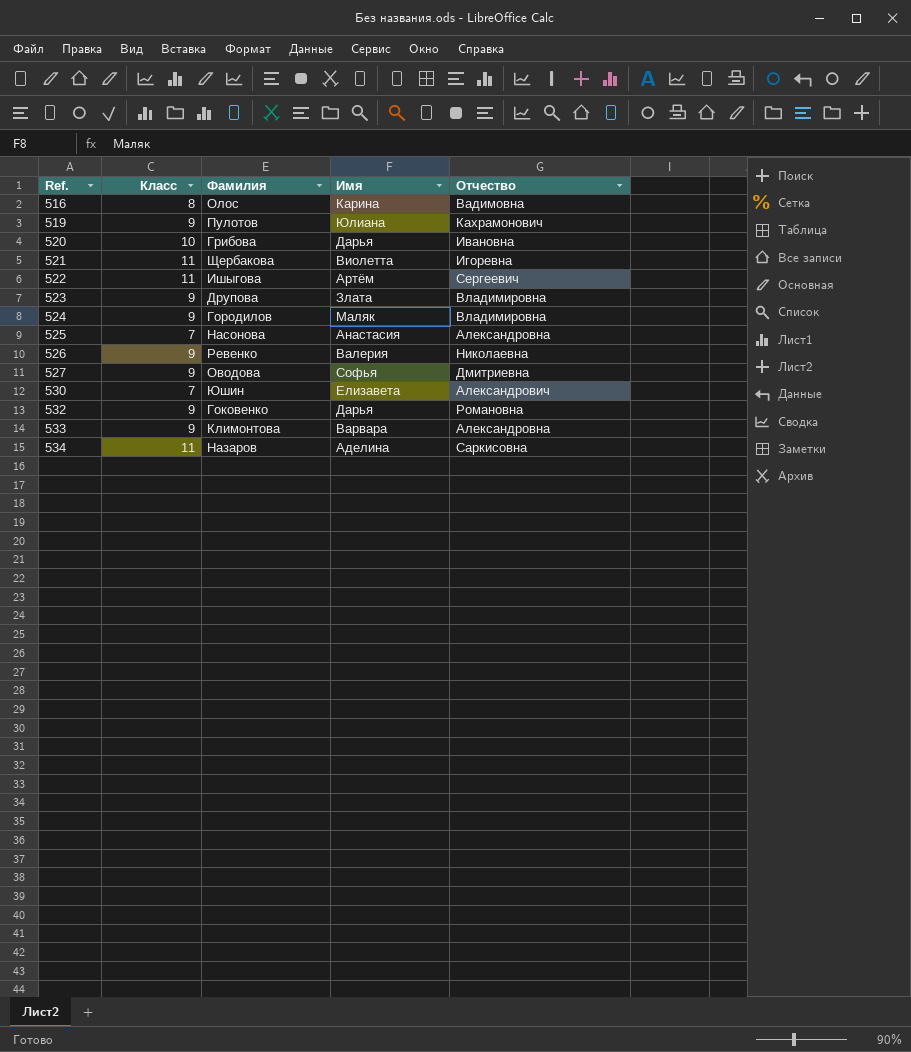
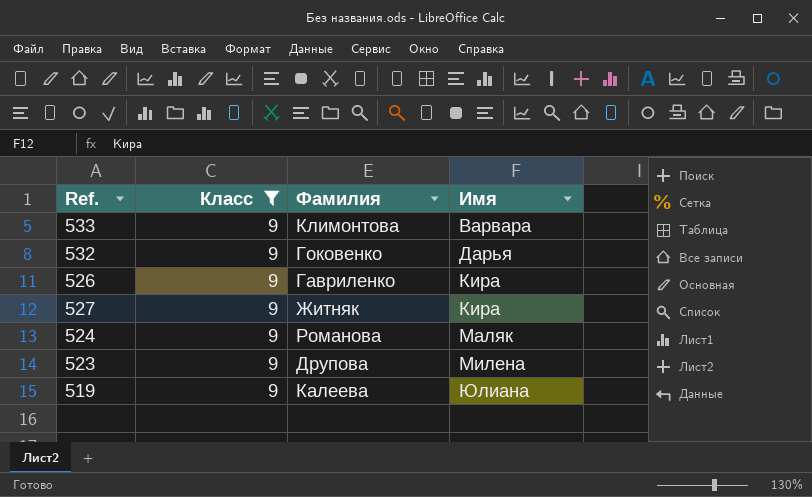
filter: none -> Класс = 9
row order: Ref. ascending -> Имя ascending
column Отчество | position: 5 -> none
526 | Фамилия: Ревенко -> Гавриленко
526 | Имя: Валерия -> Кира
527 | Фамилия: Оводова -> Житняк
527 | Имя: Софья -> Кира
524 | Фамилия: Городилов -> Романова
523 | Имя: Злата -> Милена
519 | Фамилия: Пулотов -> Калеева

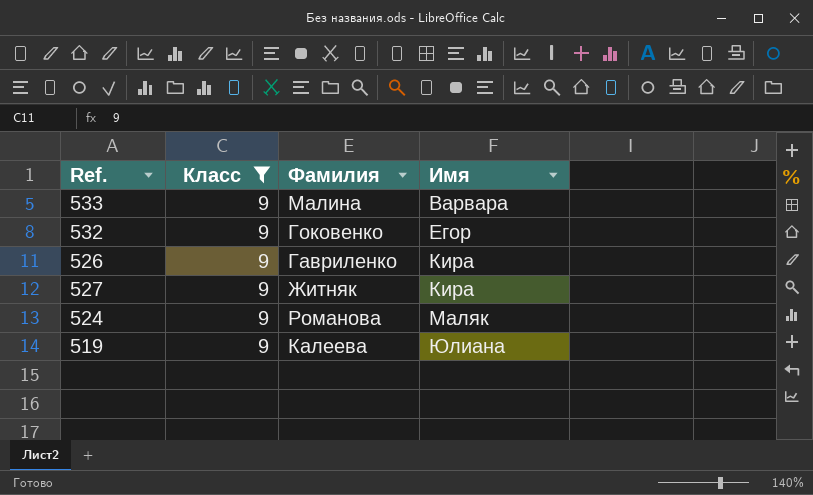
row 523: 9 | Друпова | Милена -> none
533 | Фамилия: Климонтова -> Малина
532 | Имя: Дарья -> Егор

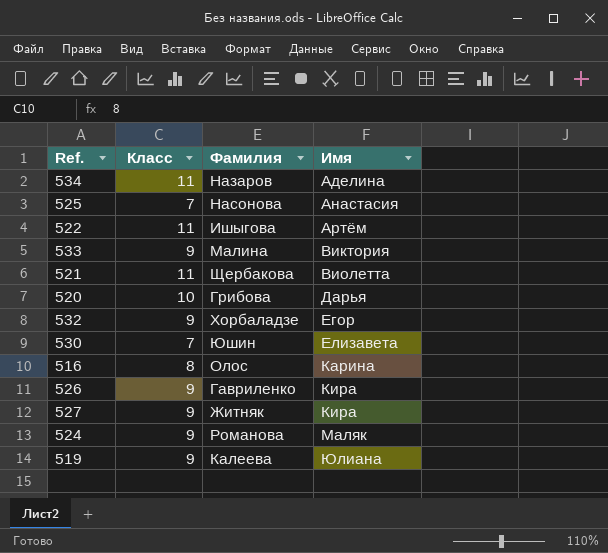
filter: Класс = 9 -> none
533 | Имя: Варвара -> Виктория
532 | Фамилия: Гоковенко -> Хорбаладзе

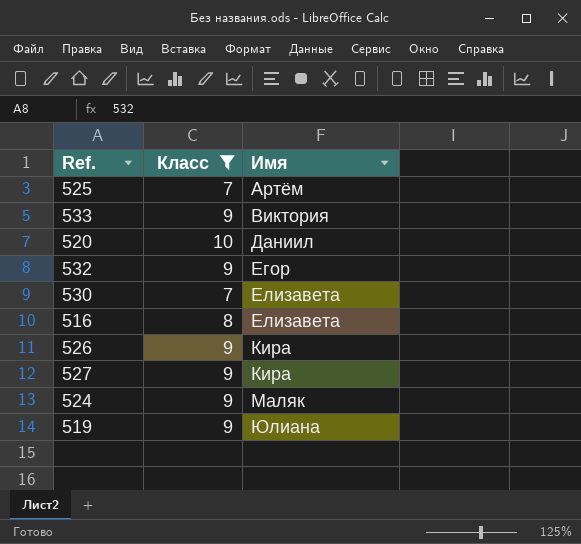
filter: none -> Класс != 11
column Фамилия | position: 3 -> none
525 | Имя: Анастасия -> Артём
520 | Имя: Дарья -> Даниил
516 | Имя: Карина -> Елизавета

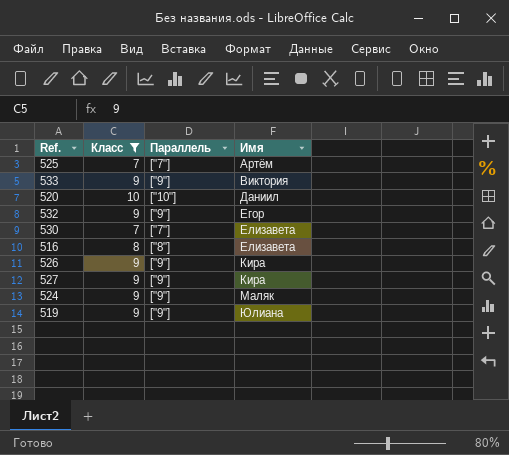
column Параллель | position: none -> 3

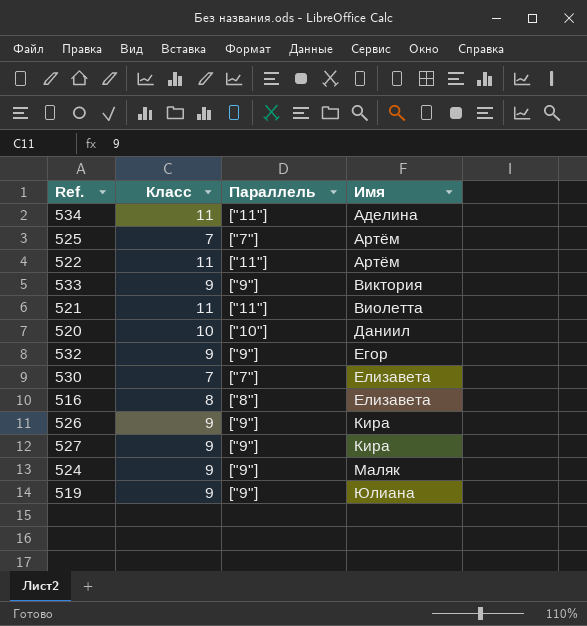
filter: Класс != 11 -> none

